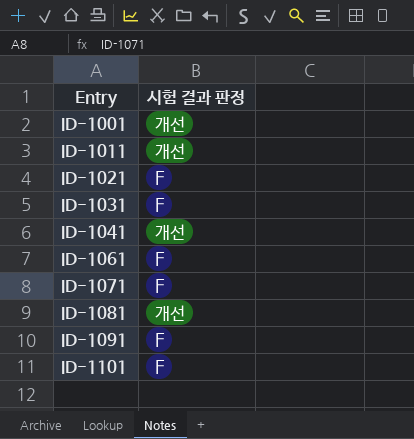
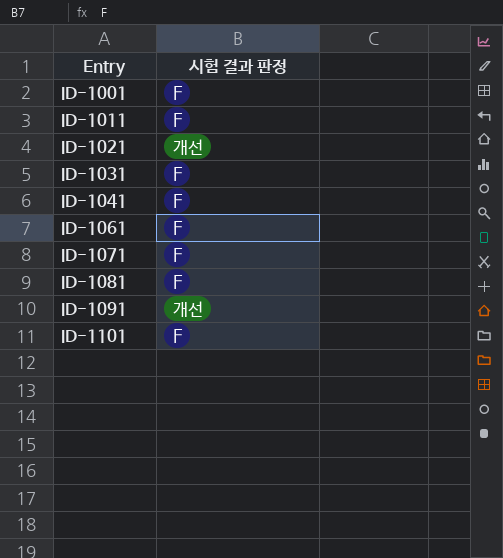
ID-1001 | 시험 결과 판정: 개선 -> F
ID-1011 | 시험 결과 판정: 개선 -> F
ID-1021 | 시험 결과 판정: F -> 개선
ID-1041 | 시험 결과 판정: 개선 -> F
ID-1081 | 시험 결과 판정: 개선 -> F
ID-1091 | 시험 결과 판정: F -> 개선

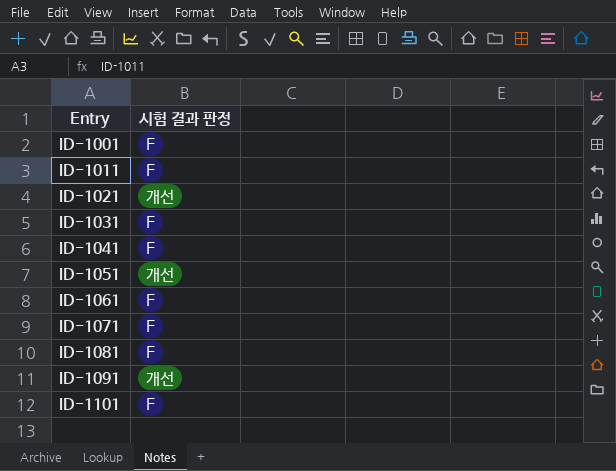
row ID-1051: none -> 개선

